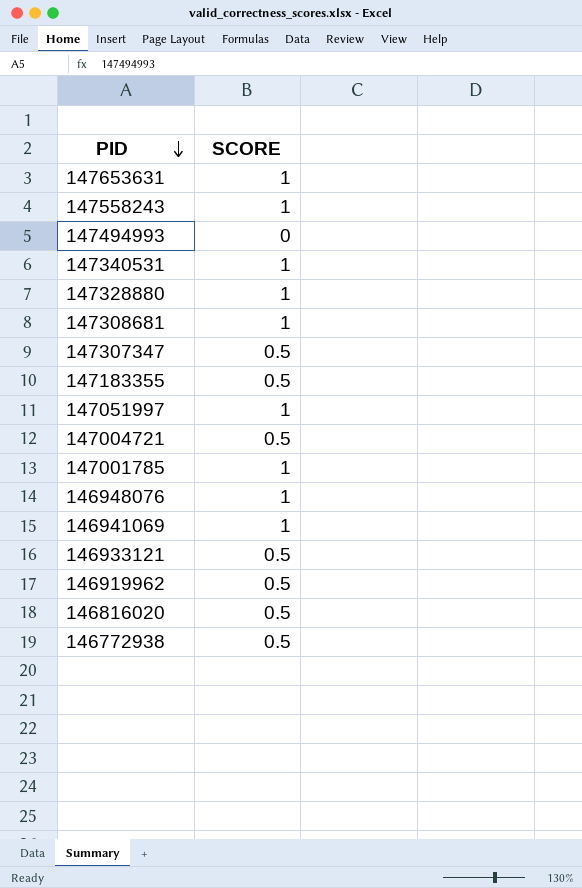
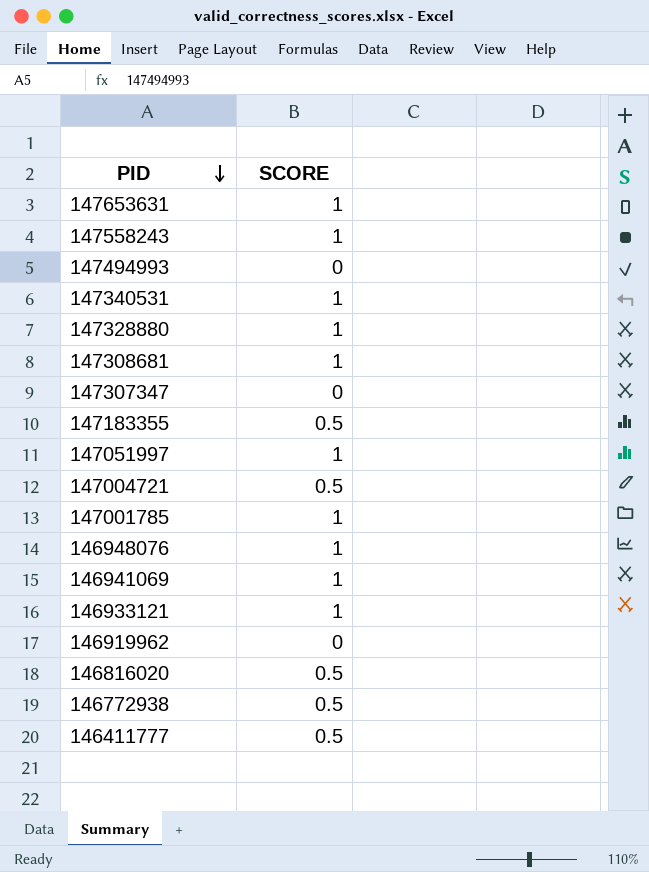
147307347 | SCORE: 0.5 -> 0
146933121 | SCORE: 0.5 -> 1
146919962 | SCORE: 0.5 -> 0
row 146411777: none -> 0.5

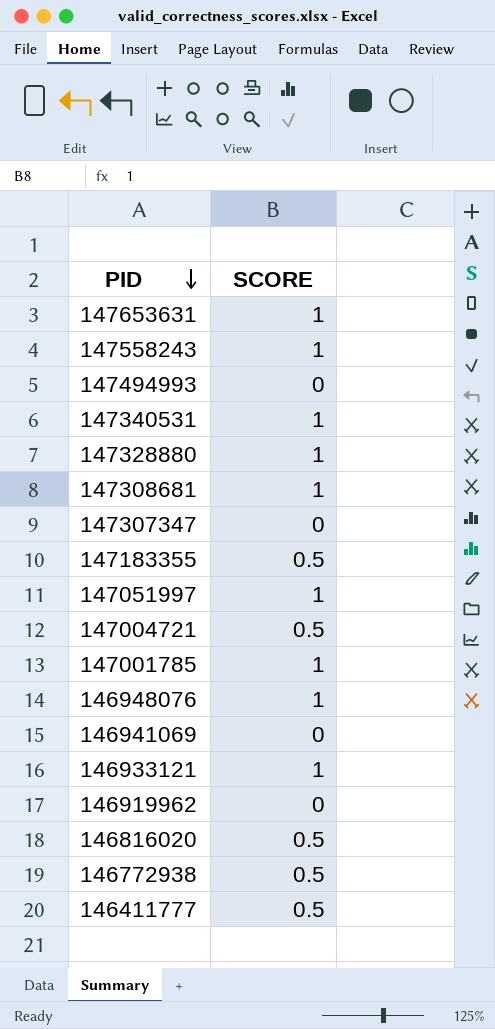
146941069 | SCORE: 1 -> 0

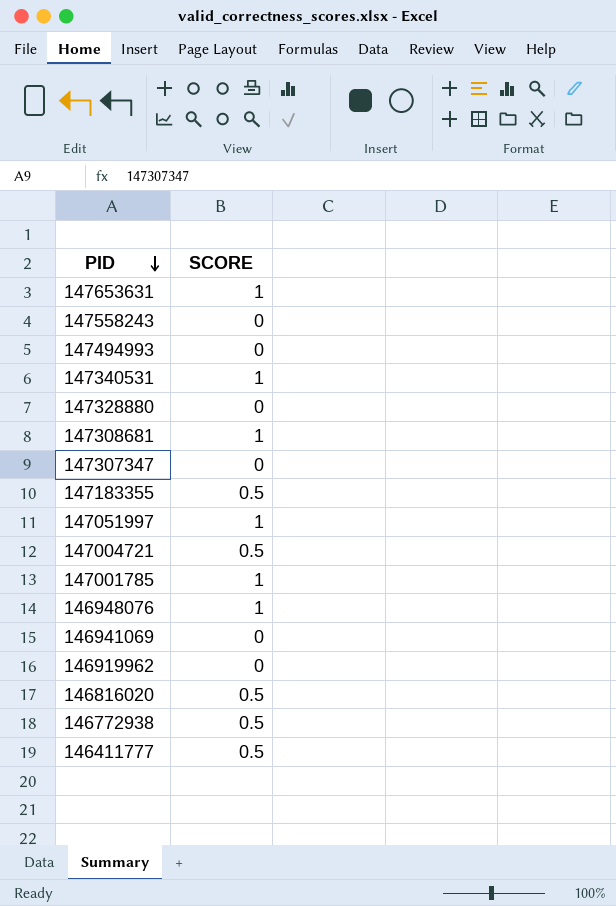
row 146933121: 1 -> none
147558243 | SCORE: 1 -> 0
147328880 | SCORE: 1 -> 0

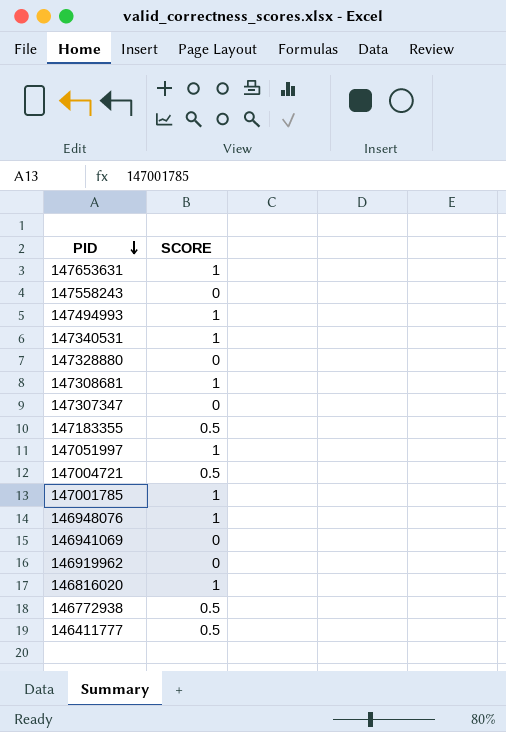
147494993 | SCORE: 0 -> 1
146816020 | SCORE: 0.5 -> 1

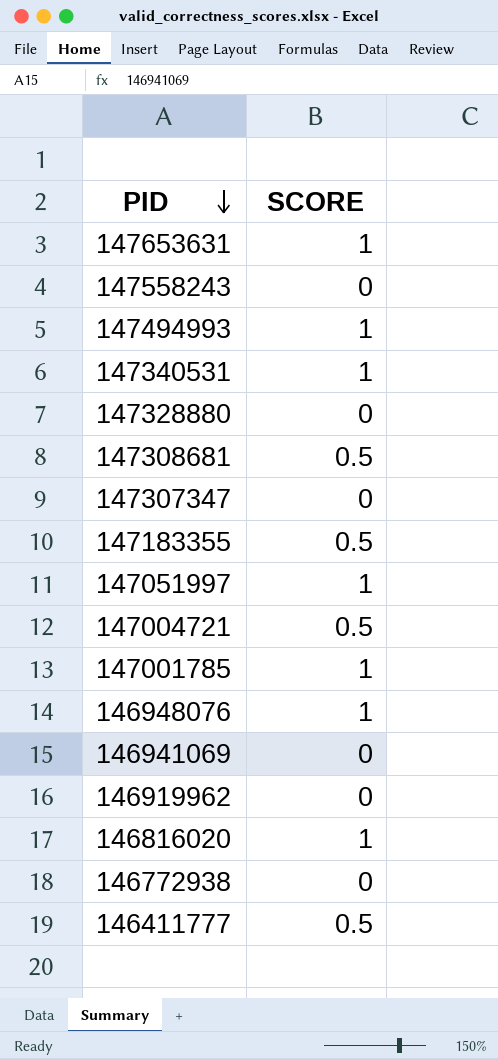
147308681 | SCORE: 1 -> 0.5
146772938 | SCORE: 0.5 -> 0

